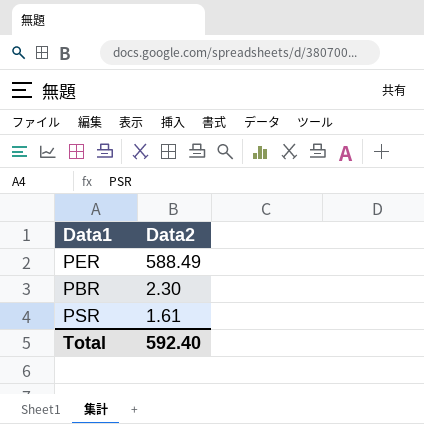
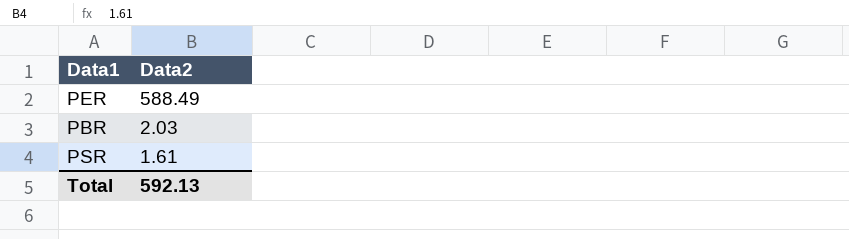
PBR | Data2: 2.30 -> 2.03
Total | Data2: 592.40 -> 592.13

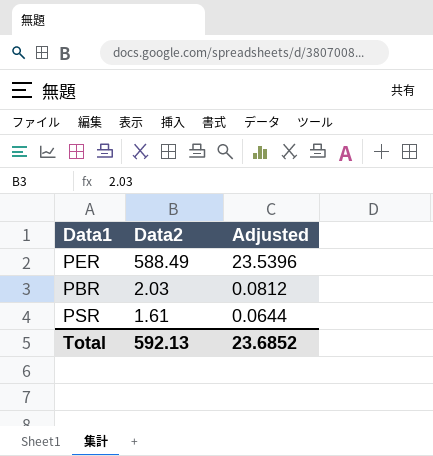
column Adjusted | formula: none -> [Data2] * 0.04

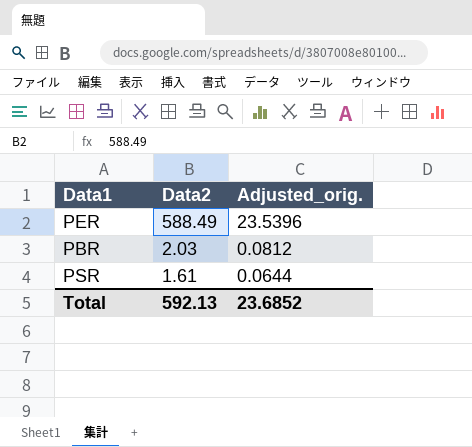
column name: Adjusted -> Adjusted_orig.

